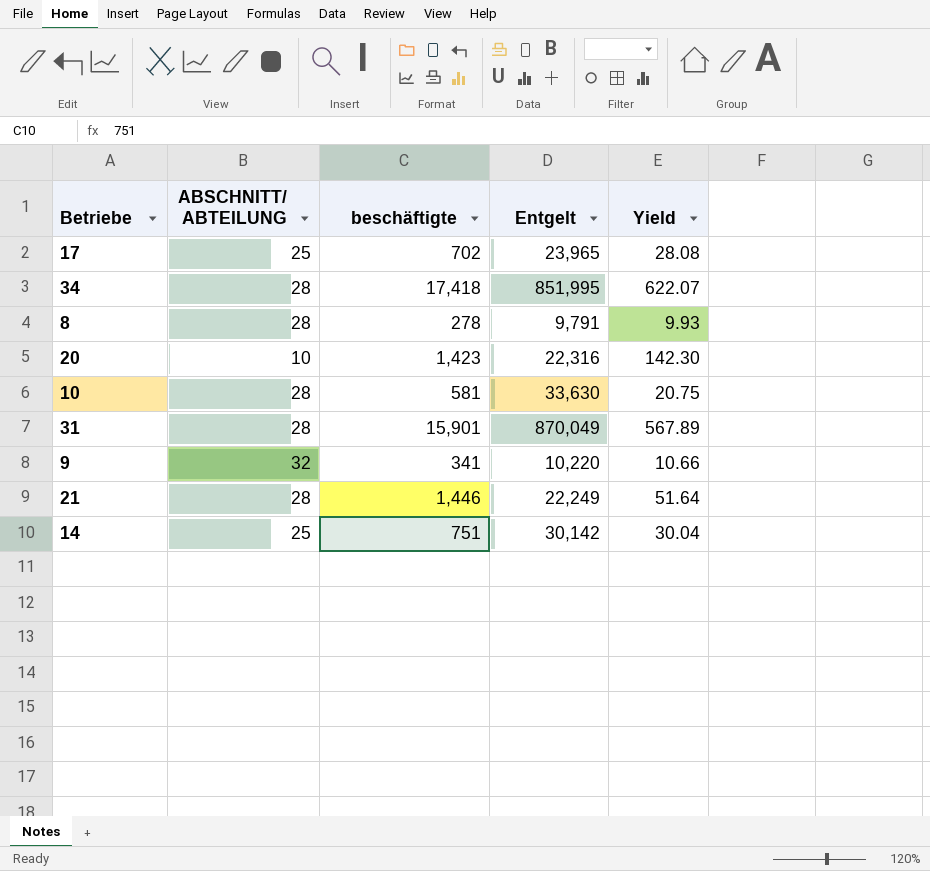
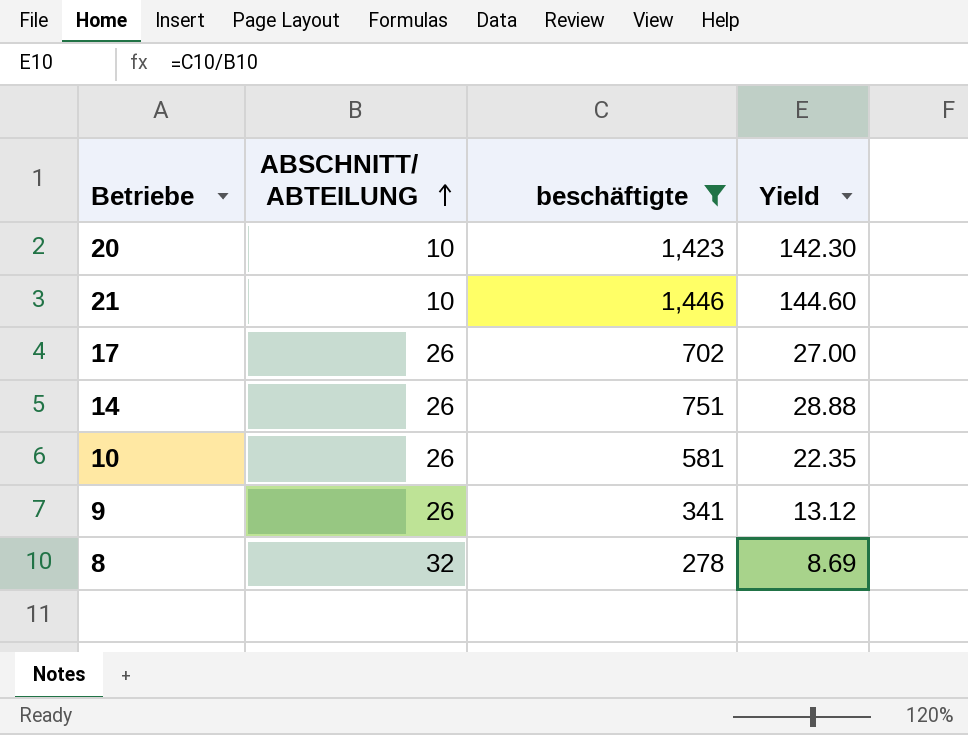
filter: none -> beschäftigte <= 1,446
row order: none -> ABSCHNITT/ ABTEILUNG ascending
column Entgelt | position: 4 -> none
21 | ABSCHNITT/ ABTEILUNG: 28 -> 10
21 | Yield: 51.64 -> 144.60
17 | ABSCHNITT/ ABTEILUNG: 25 -> 26
17 | Yield: 28.08 -> 27.00
14 | ABSCHNITT/ ABTEILUNG: 25 -> 26
14 | Yield: 30.04 -> 28.88
10 | ABSCHNITT/ ABTEILUNG: 28 -> 26
10 | Yield: 20.75 -> 22.35
9 | ABSCHNITT/ ABTEILUNG: 32 -> 26
9 | Yield: 10.66 -> 13.12
8 | ABSCHNITT/ ABTEILUNG: 28 -> 32
8 | Yield: 9.93 -> 8.69

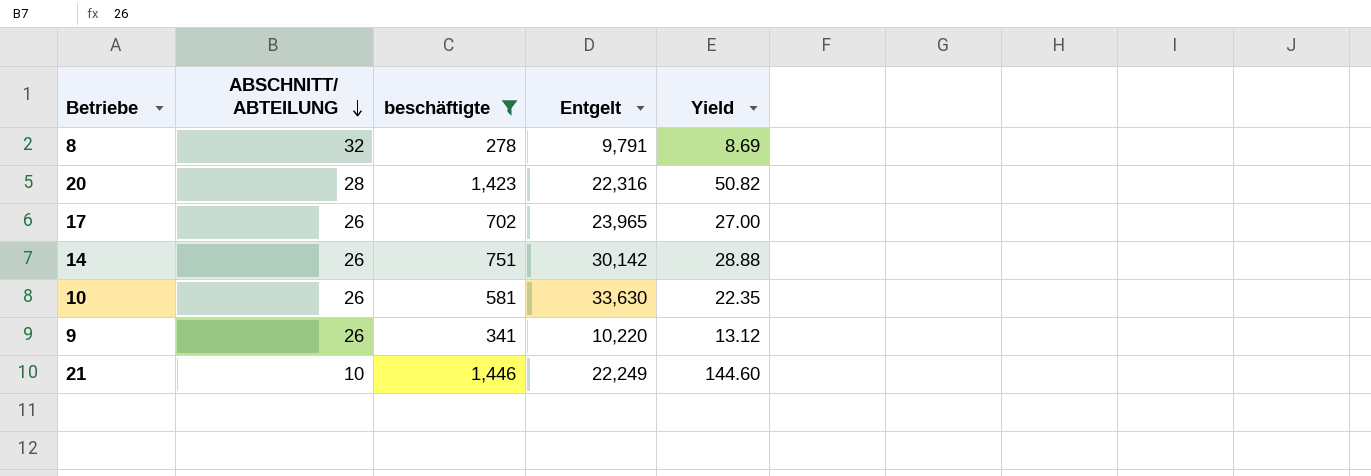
row order: ABSCHNITT/ ABTEILUNG ascending -> ABSCHNITT/ ABTEILUNG descending
column Entgelt | position: none -> 4
20 | ABSCHNITT/ ABTEILUNG: 10 -> 28
20 | Yield: 142.30 -> 50.82

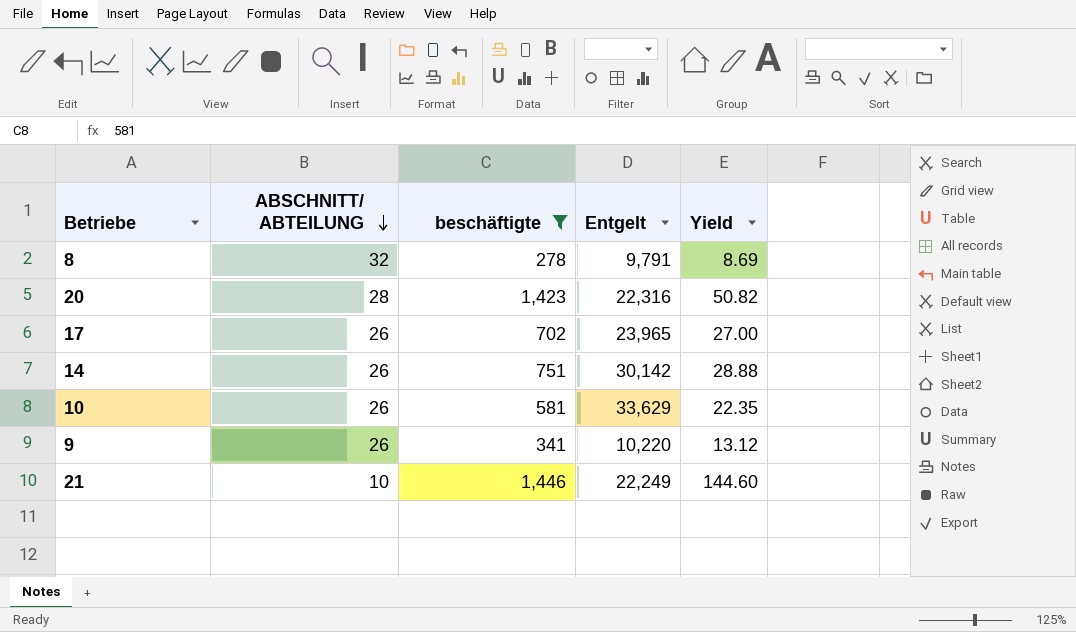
10 | Entgelt: 33,630 -> 33,629

